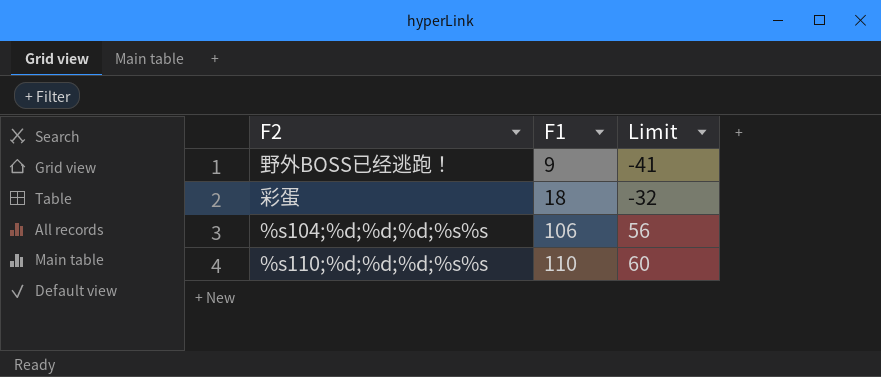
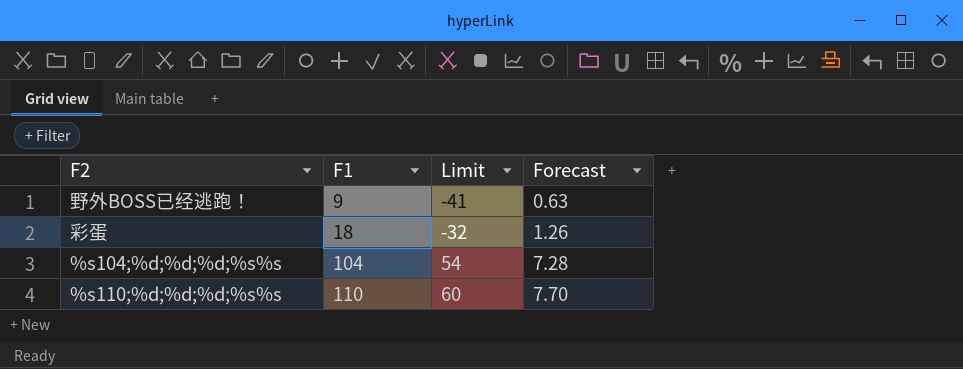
column Forecast | formula: none -> [F1] * 0.07
%s104;%d;%d;%d;%s%s | F1: 106 -> 104
%s104;%d;%d;%d;%s%s | Limit: 56 -> 54

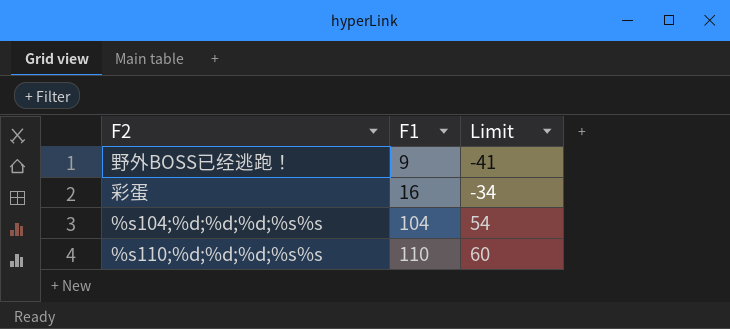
column Forecast | formula: [F1] * 0.07 -> none
彩蛋 | F1: 18 -> 16
彩蛋 | Limit: -32 -> -34

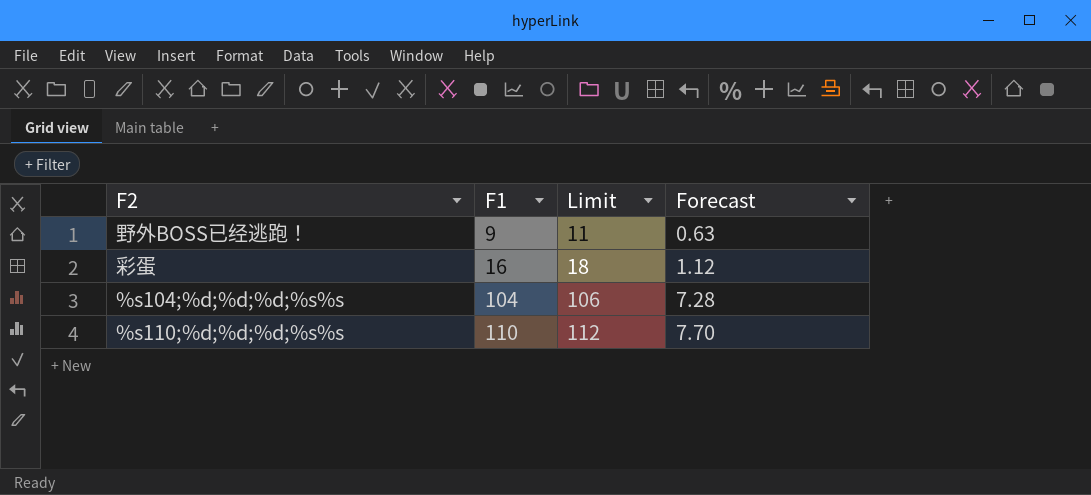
column Limit | formula: [F1] - 50 -> [F1] + 2
column Forecast | formula: none -> [F1] * 0.07

